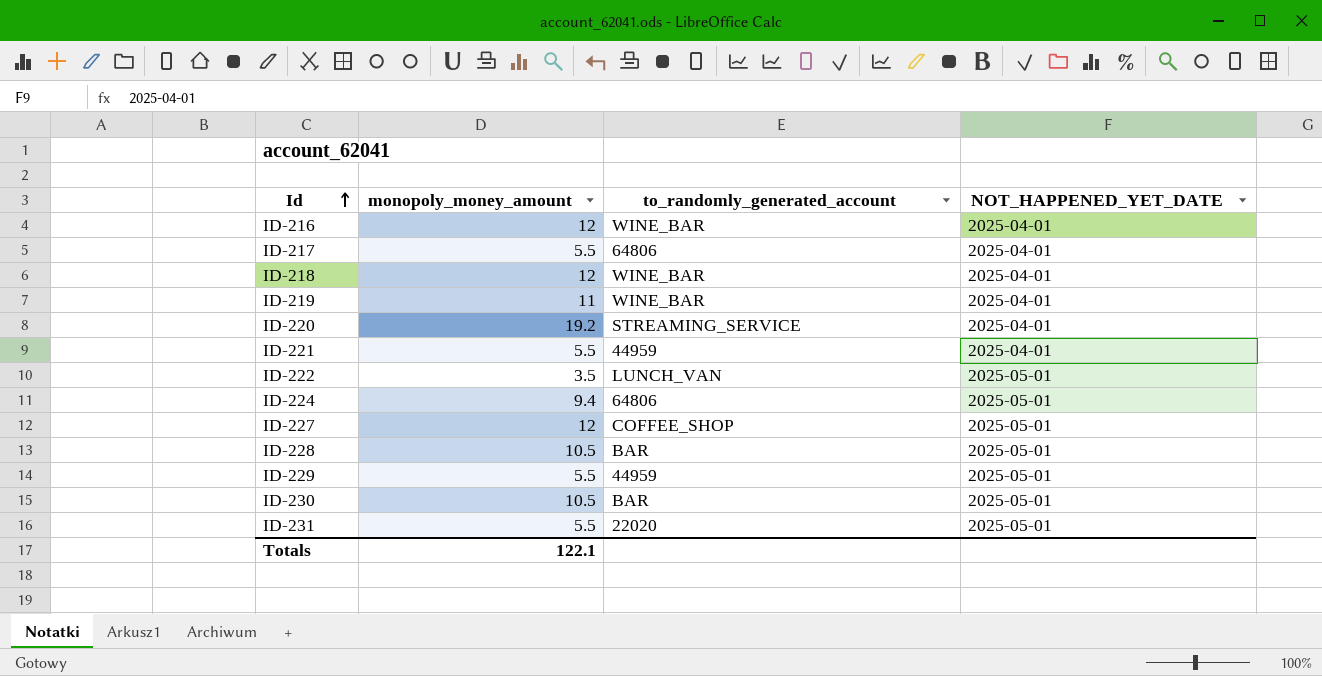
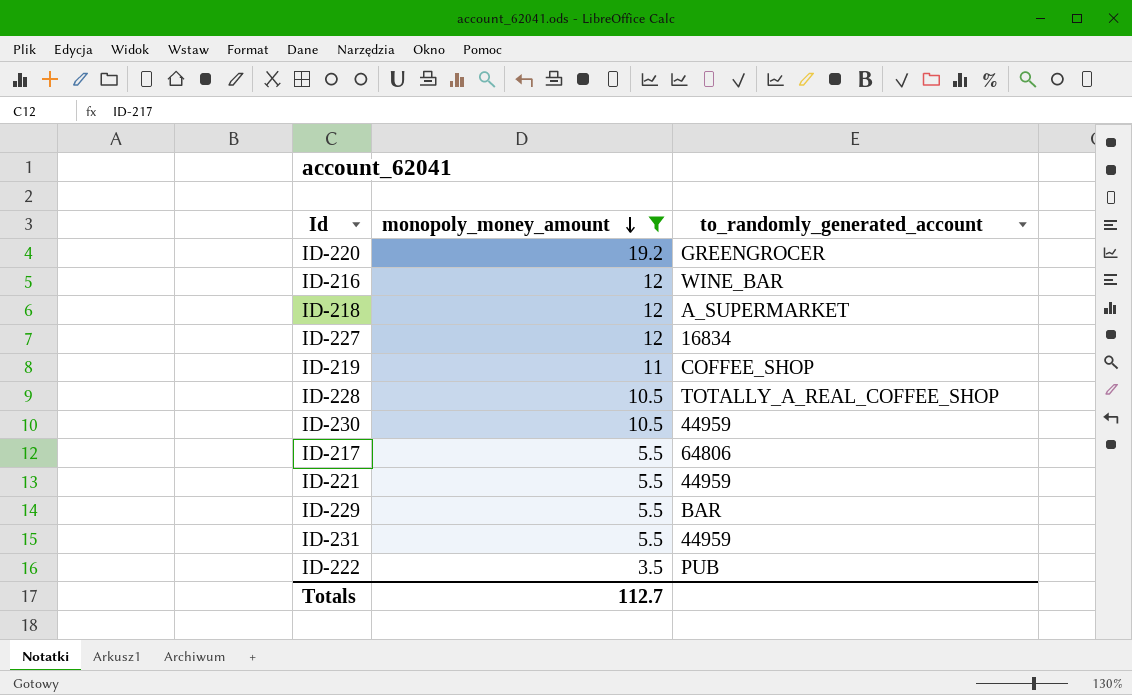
filter: none -> monopoly_money_amount != 9.4
row order: Id ascending -> monopoly_money_amount descending
column NOT_HAPPENED_YET_DATE | position: 4 -> none
ID-220 | to_randomly_generated_account: STREAMING_SERVICE -> GREENGROCER
ID-218 | to_randomly_generated_account: WINE_BAR -> A_SUPERMARKET
ID-227 | to_randomly_generated_account: COFFEE_SHOP -> 16834
ID-219 | to_randomly_generated_account: WINE_BAR -> COFFEE_SHOP
ID-228 | to_randomly_generated_account: BAR -> TOTALLY_A_REAL_COFFEE_SHOP
ID-230 | to_randomly_generated_account: BAR -> 44959
ID-229 | to_randomly_generated_account: 44959 -> BAR
ID-231 | to_randomly_generated_account: 22020 -> 44959
ID-222 | to_randomly_generated_account: LUNCH_VAN -> PUB
Totals | monopoly_money_amount: 122.1 -> 112.7

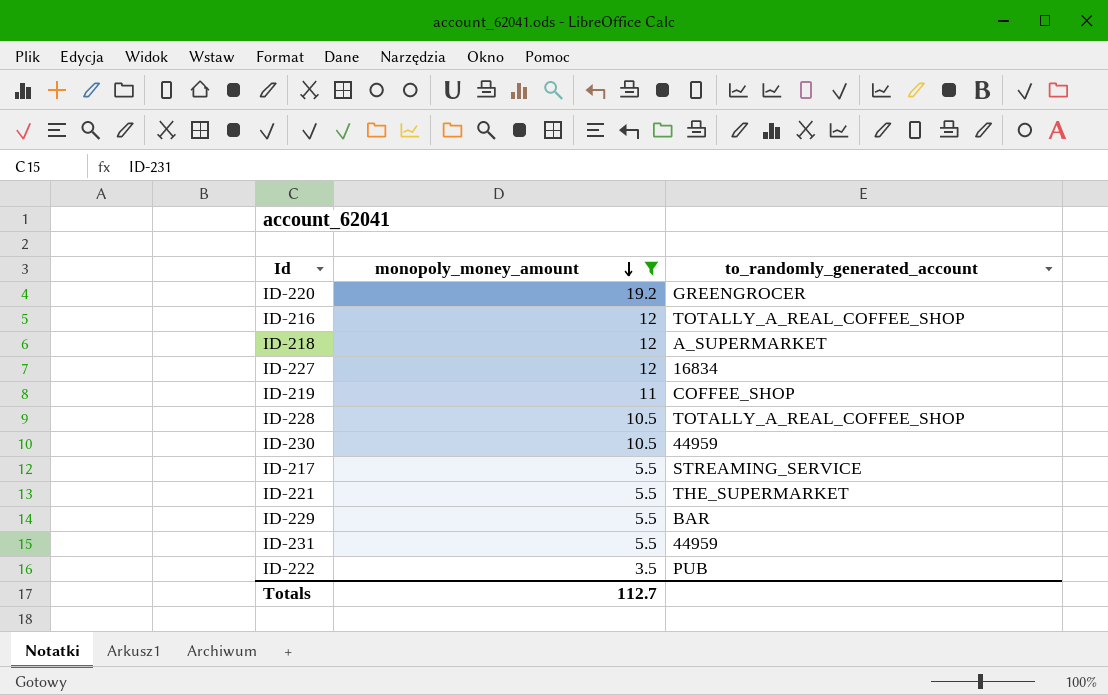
ID-216 | to_randomly_generated_account: WINE_BAR -> TOTALLY_A_REAL_COFFEE_SHOP
ID-217 | to_randomly_generated_account: 64806 -> STREAMING_SERVICE
ID-221 | to_randomly_generated_account: 44959 -> THE_SUPERMARKET

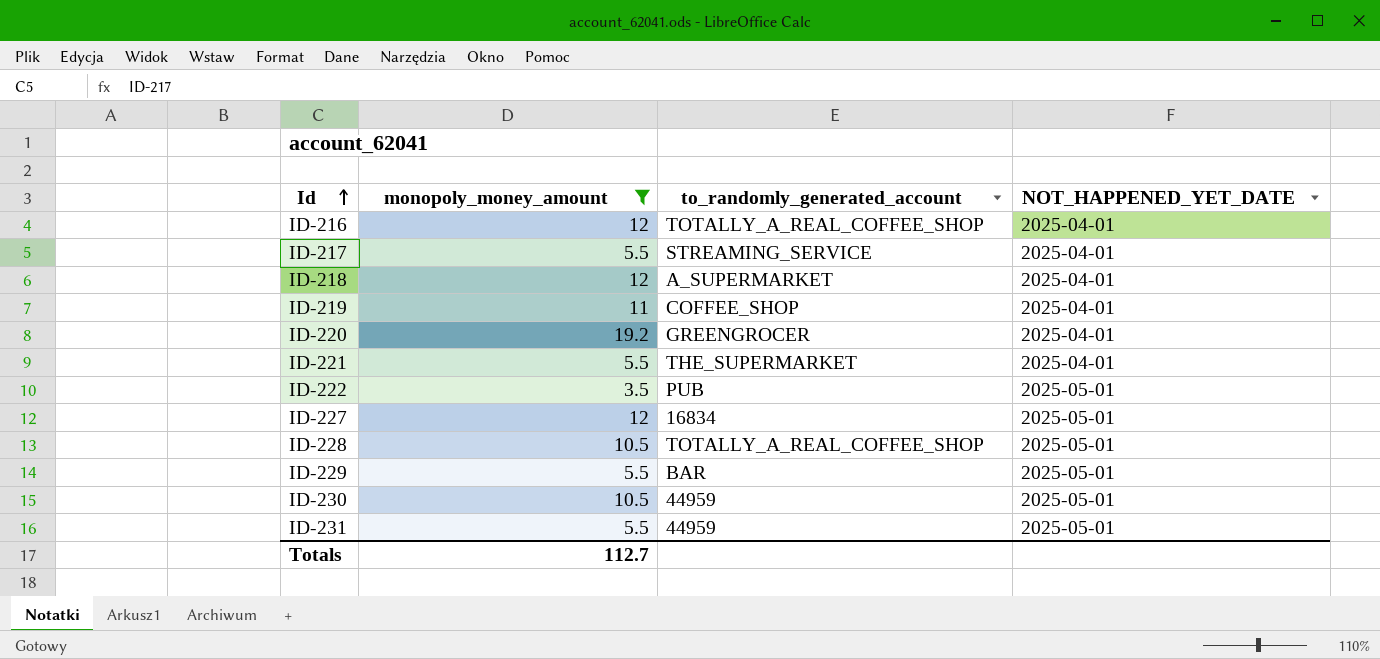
row order: monopoly_money_amount descending -> Id ascending
column NOT_HAPPENED_YET_DATE | position: none -> 4

